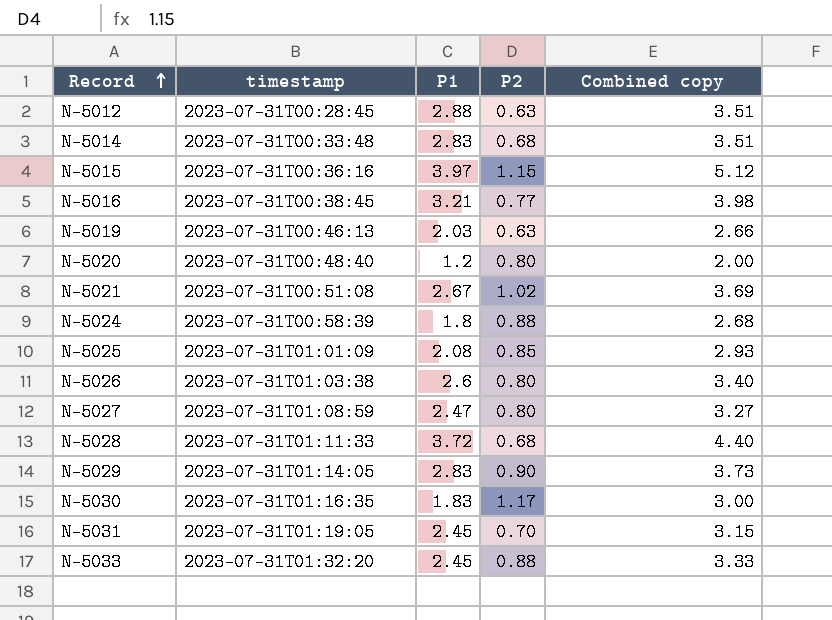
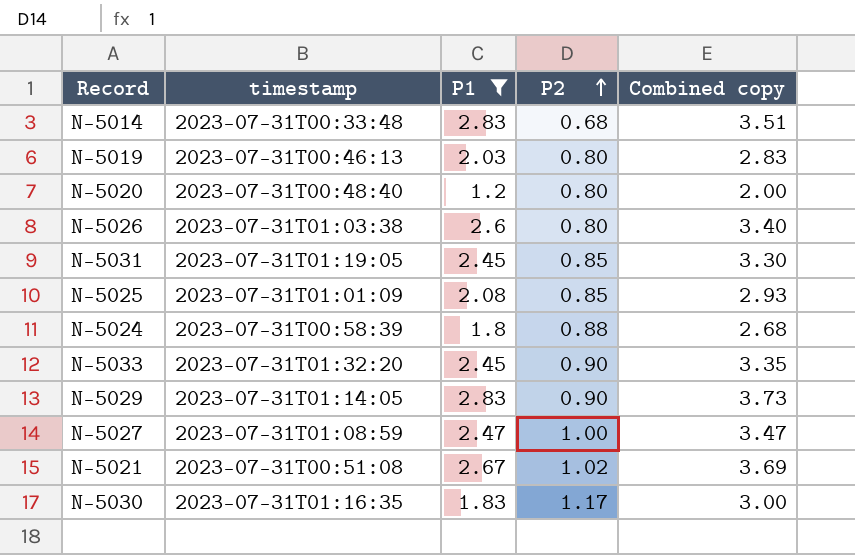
filter: none -> P1 <= 2.83
row order: Record ascending -> P2 ascending
N-5019 | P2: 0.63 -> 0.80
N-5019 | Combined copy: 2.66 -> 2.83
N-5031 | P2: 0.70 -> 0.85
N-5031 | Combined copy: 3.15 -> 3.30
N-5033 | P2: 0.88 -> 0.90
N-5033 | Combined copy: 3.33 -> 3.35
N-5027 | P2: 0.80 -> 1.00
N-5027 | Combined copy: 3.27 -> 3.47

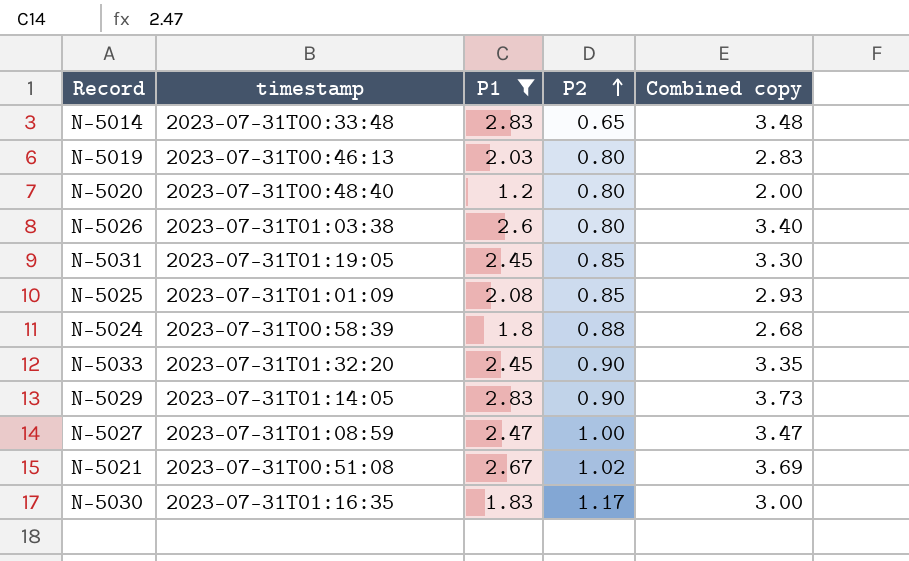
N-5014 | P2: 0.68 -> 0.65
N-5014 | Combined copy: 3.51 -> 3.48

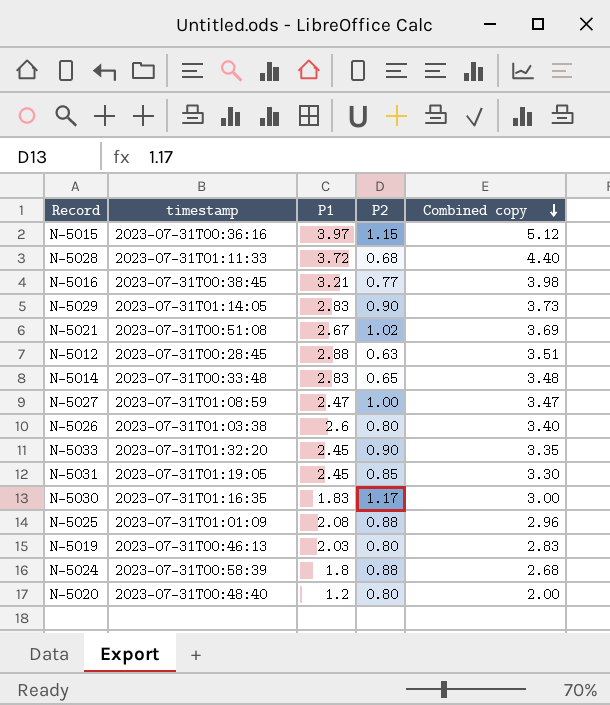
filter: P1 <= 2.83 -> none
row order: P2 ascending -> Combined copy descending
N-5025 | P2: 0.85 -> 0.88
N-5025 | Combined copy: 2.93 -> 2.96

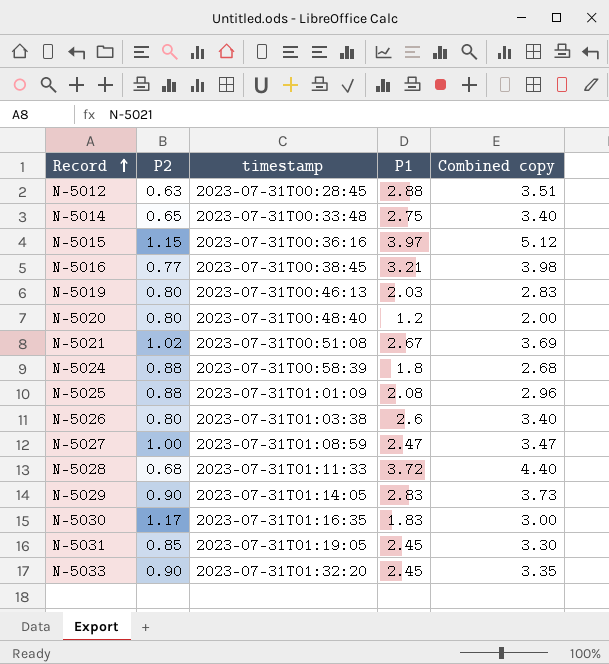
row order: Combined copy descending -> Record ascending
column P2 | position: 4 -> 2
N-5014 | P1: 2.83 -> 2.75
N-5014 | Combined copy: 3.48 -> 3.40

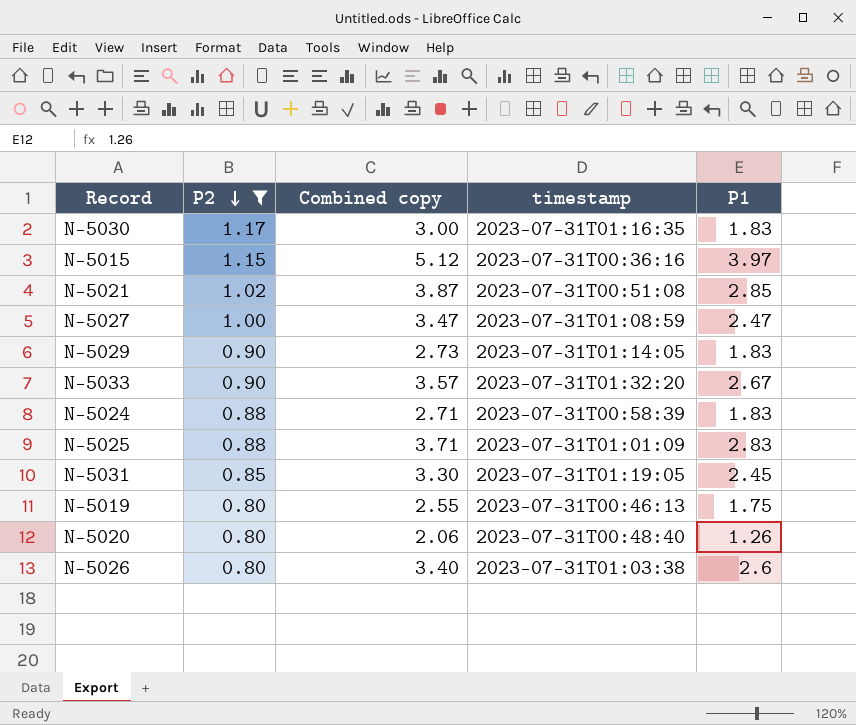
filter: none -> P2 >= 0.80
row order: Record ascending -> P2 descending
column Combined copy | position: 5 -> 3
N-5021 | Combined copy: 3.69 -> 3.87
N-5021 | P1: 2.67 -> 2.85
N-5029 | Combined copy: 3.73 -> 2.73
N-5029 | P1: 2.83 -> 1.83
N-5033 | Combined copy: 3.35 -> 3.57
N-5033 | P1: 2.45 -> 2.67
N-5024 | Combined copy: 2.68 -> 2.71
N-5024 | P1: 1.8 -> 1.83
N-5025 | Combined copy: 2.96 -> 3.71
N-5025 | P1: 2.08 -> 2.83
N-5019 | Combined copy: 2.83 -> 2.55
N-5019 | P1: 2.03 -> 1.75
N-5020 | Combined copy: 2.00 -> 2.06
N-5020 | P1: 1.2 -> 1.26

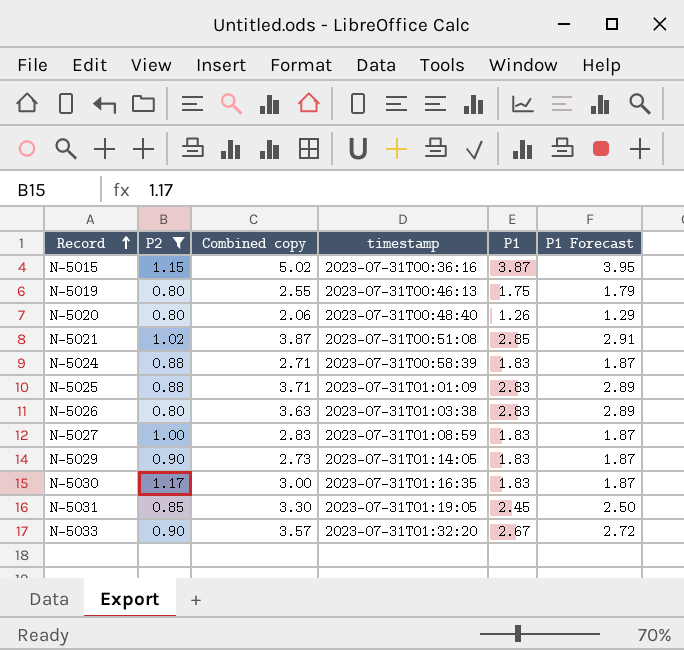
row order: P2 descending -> Record ascending
column P1 Forecast | formula: none -> [P1] * 1.02
N-5015 | Combined copy: 5.12 -> 5.02
N-5015 | P1: 3.97 -> 3.87
N-5026 | Combined copy: 3.40 -> 3.63
N-5026 | P1: 2.6 -> 2.83
N-5027 | Combined copy: 3.47 -> 2.83
N-5027 | P1: 2.47 -> 1.83

